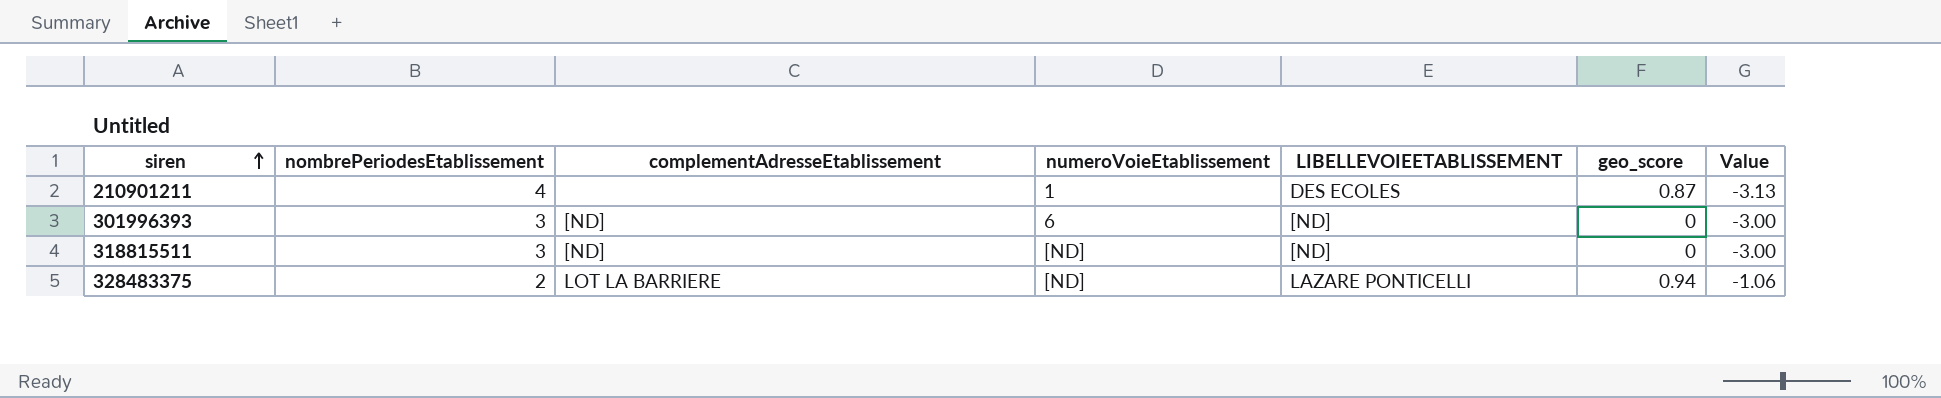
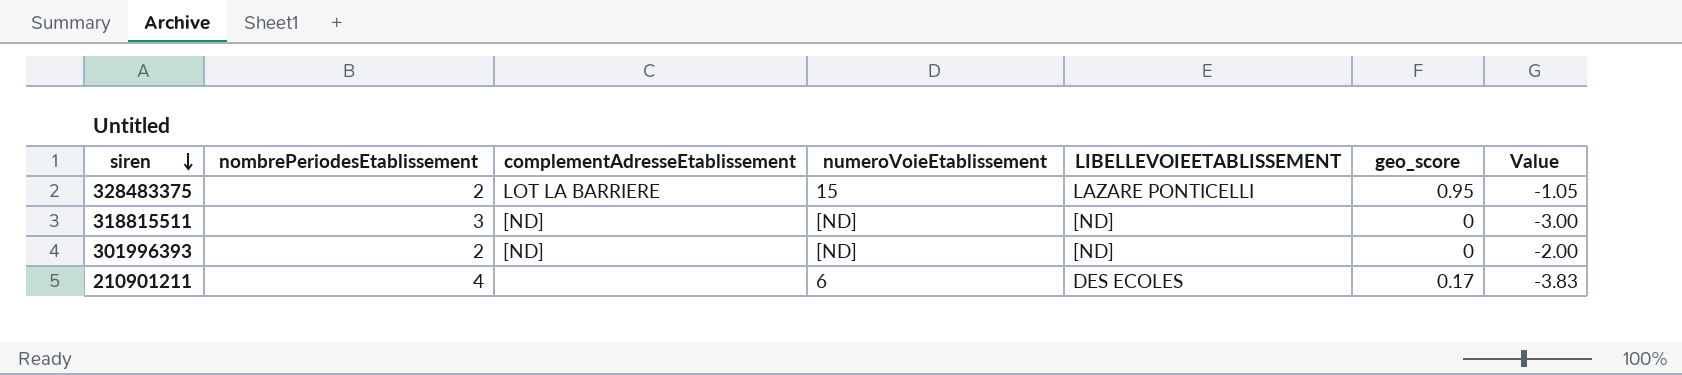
row order: siren ascending -> siren descending
328483375 | numeroVoieEtablissement: [ND] -> 15
328483375 | geo_score: 0.94 -> 0.95
328483375 | Value: -1.06 -> -1.05
301996393 | nombrePeriodesEtablissement: 3 -> 2
301996393 | numeroVoieEtablissement: 6 -> [ND]
301996393 | Value: -3.00 -> -2.00
210901211 | numeroVoieEtablissement: 1 -> 6
210901211 | geo_score: 0.87 -> 0.17
210901211 | Value: -3.13 -> -3.83

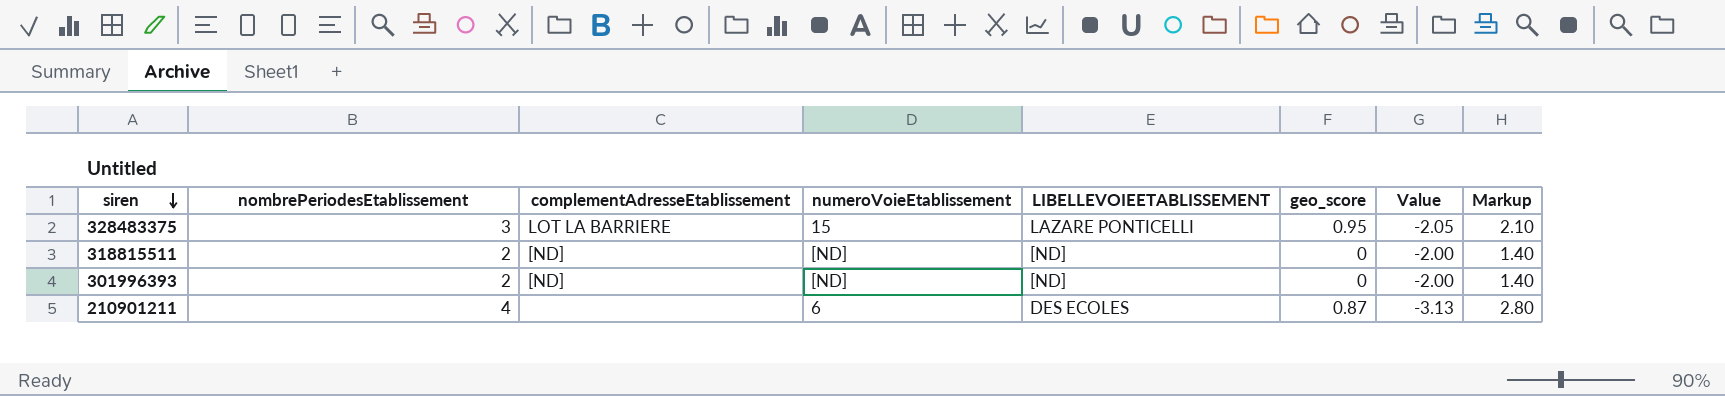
column Markup | formula: none -> [nombrePeriodesEtablissement] * 0.7
328483375 | nombrePeriodesEtablissement: 2 -> 3
328483375 | Value: -1.05 -> -2.05
318815511 | nombrePeriodesEtablissement: 3 -> 2
318815511 | Value: -3.00 -> -2.00
210901211 | geo_score: 0.17 -> 0.87
210901211 | Value: -3.83 -> -3.13

